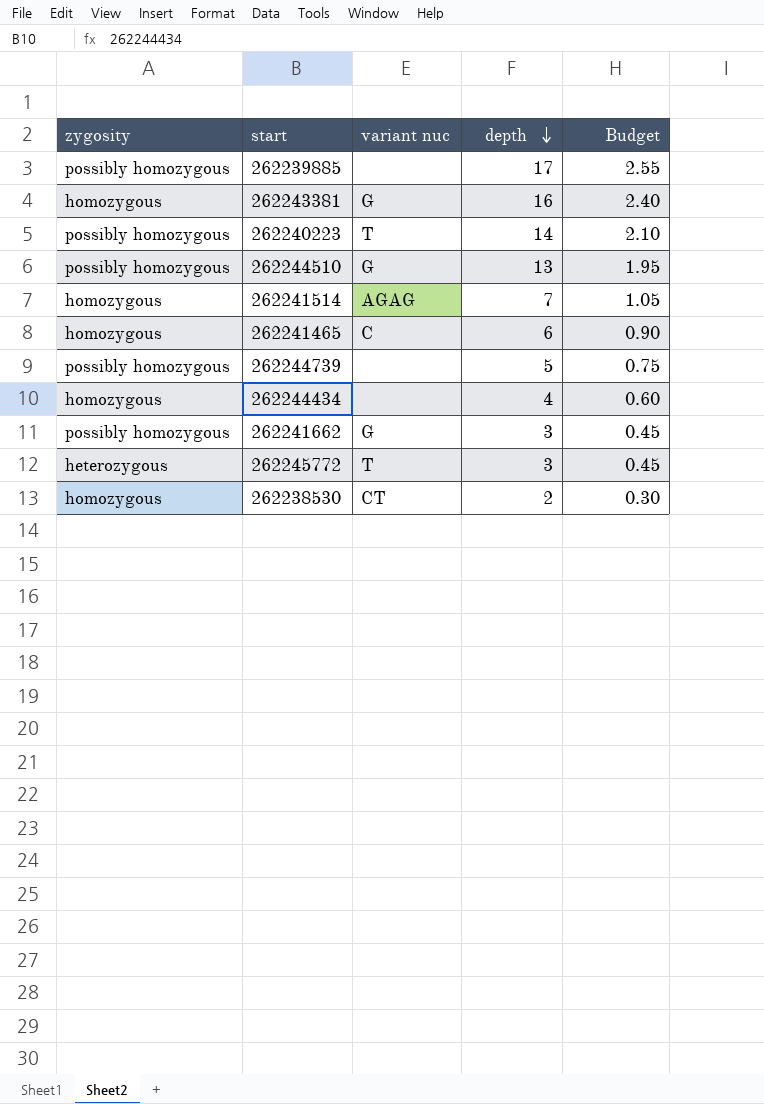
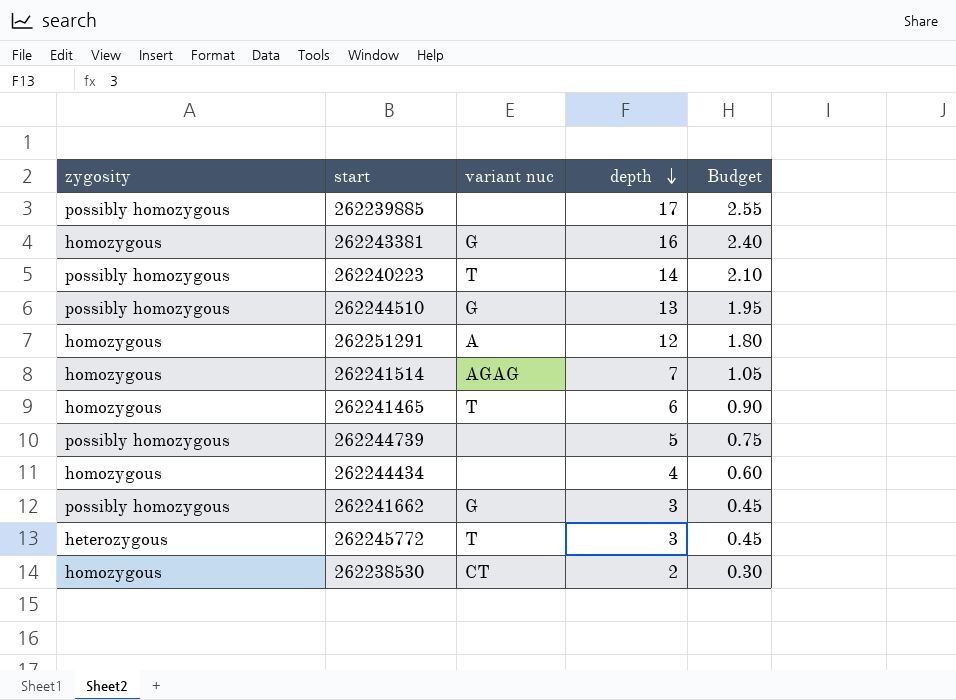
row 262251291: none -> homozygous | A | 12 | 1.80
262241465 | variant nuc: C -> T

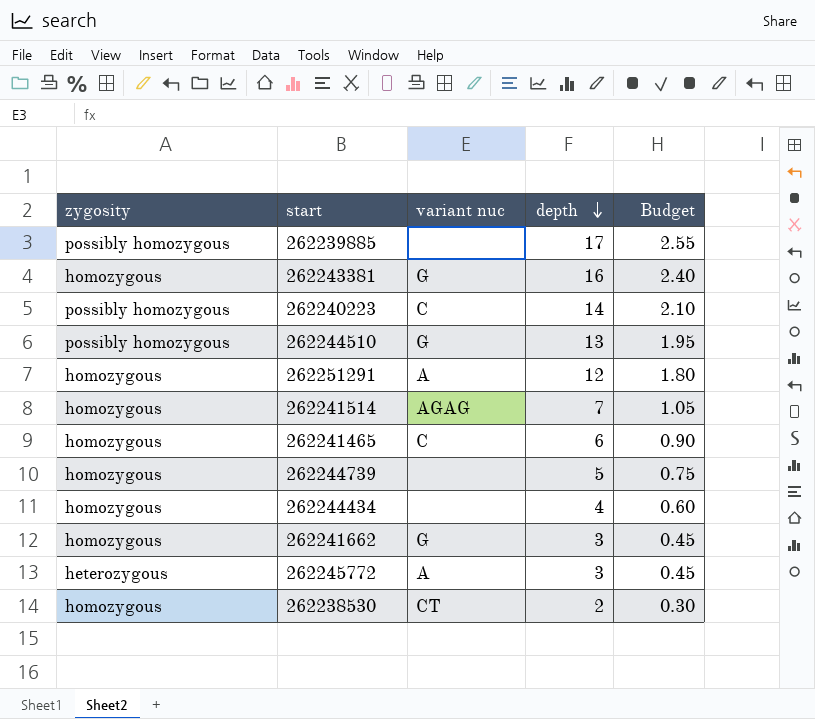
262240223 | variant nuc: T -> C
262241465 | variant nuc: T -> C
262244739 | zygosity: possibly homozygous -> homozygous
262241662 | zygosity: possibly homozygous -> homozygous
262245772 | variant nuc: T -> A

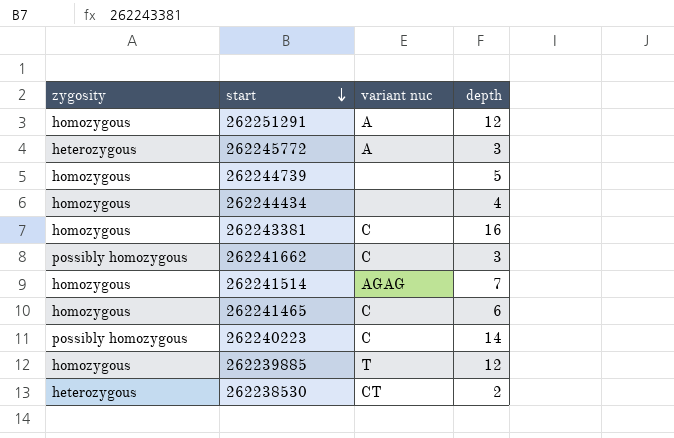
row order: depth descending -> start descending
column Budget | formula: [depth] * 0.15 -> none
row 262244510: possibly homozygous | G | 13 | 1.95 -> none
262243381 | variant nuc: G -> C
262241662 | zygosity: homozygous -> possibly homozygous
262241662 | variant nuc: G -> C
262239885 | zygosity: possibly homozygous -> homozygous
262239885 | variant nuc: none -> T
262239885 | depth: 17 -> 12
262238530 | zygosity: homozygous -> heterozygous

